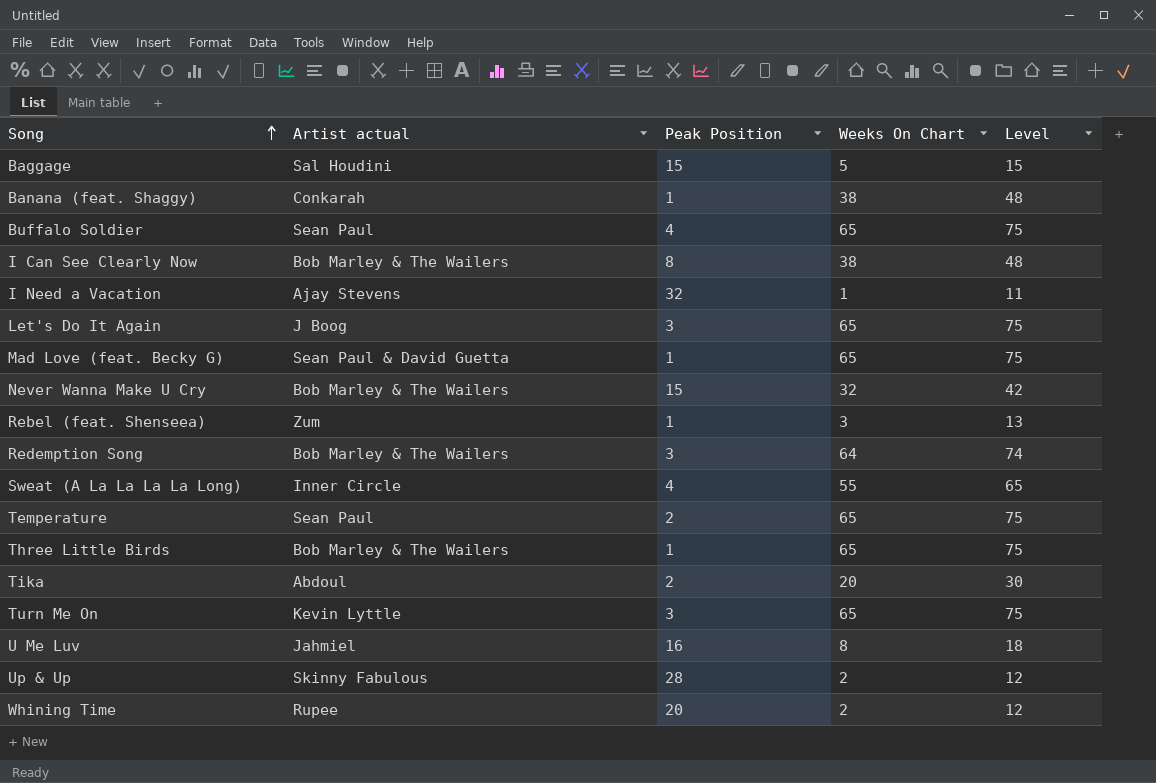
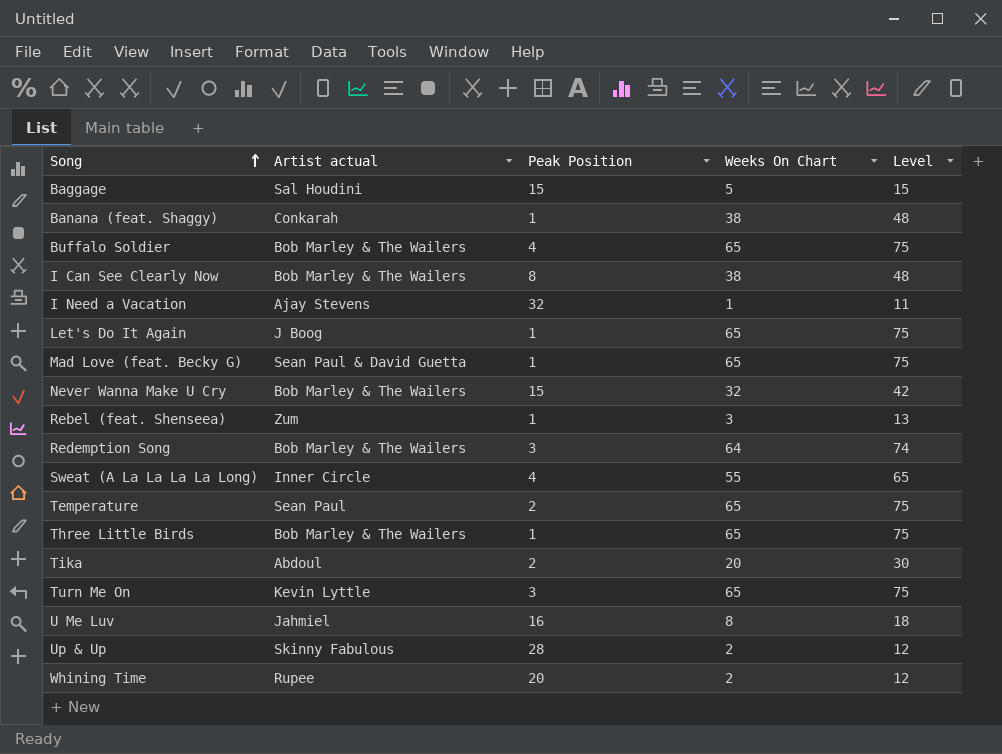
Buffalo Soldier | Artist actual: Sean Paul -> Bob Marley & The Wailers
Let's Do It Again | Peak Position: 3 -> 1

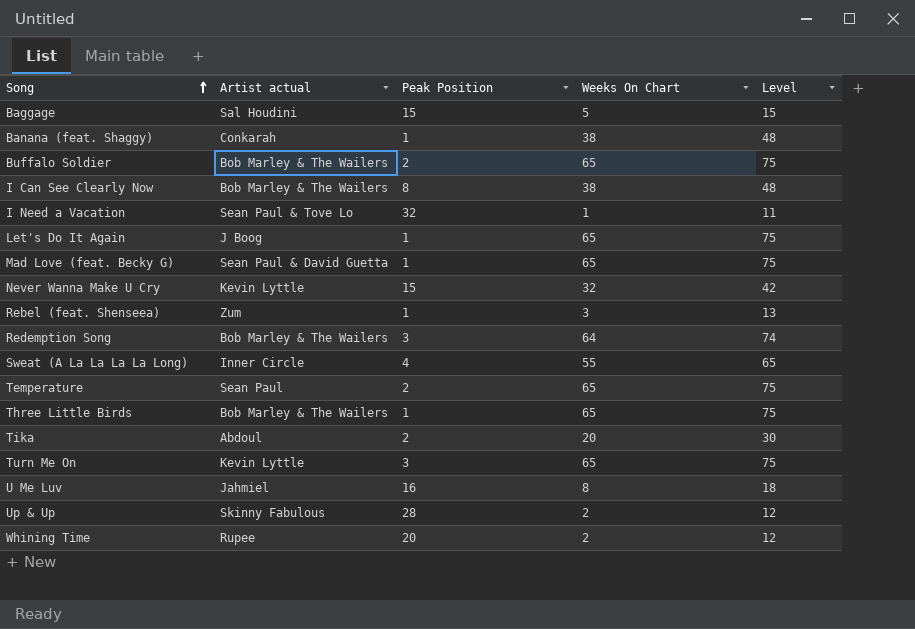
Buffalo Soldier | Peak Position: 4 -> 2
I Need a Vacation | Artist actual: Ajay Stevens -> Sean Paul & Tove Lo
Never Wanna Make U Cry | Artist actual: Bob Marley & The Wailers -> Kevin Lyttle

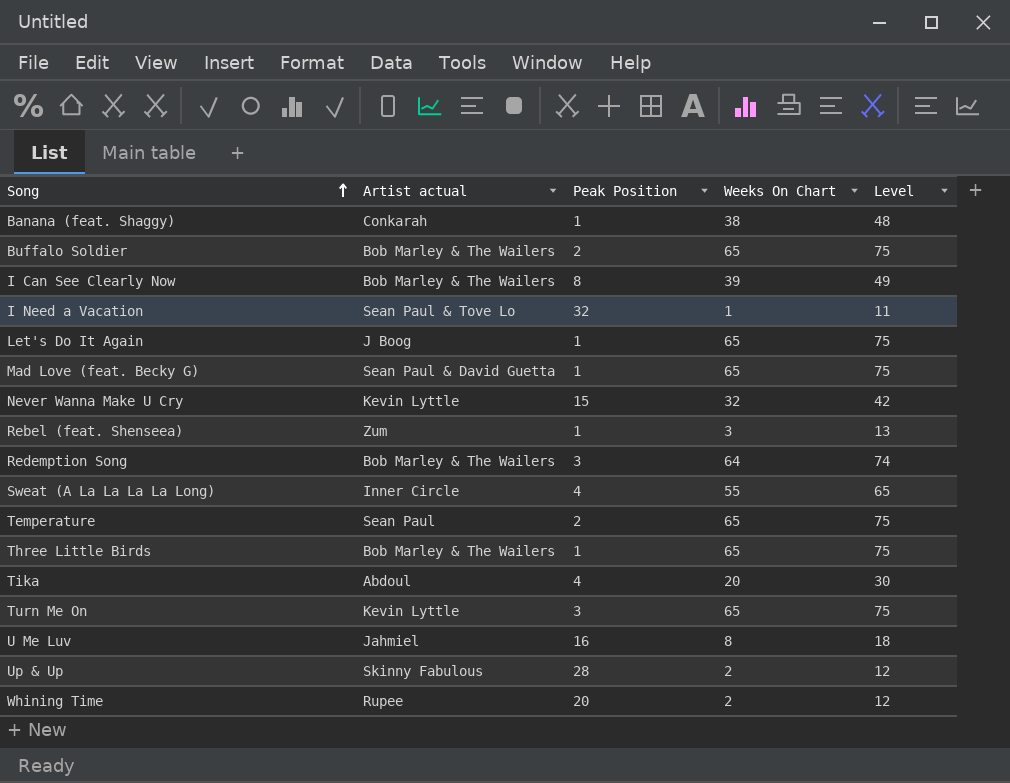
row Baggage: Sal Houdini | 15 | 5 | 15 -> none
I Can See Clearly Now | Weeks On Chart: 38 -> 39
I Can See Clearly Now | Level: 48 -> 49
Tika | Peak Position: 2 -> 4

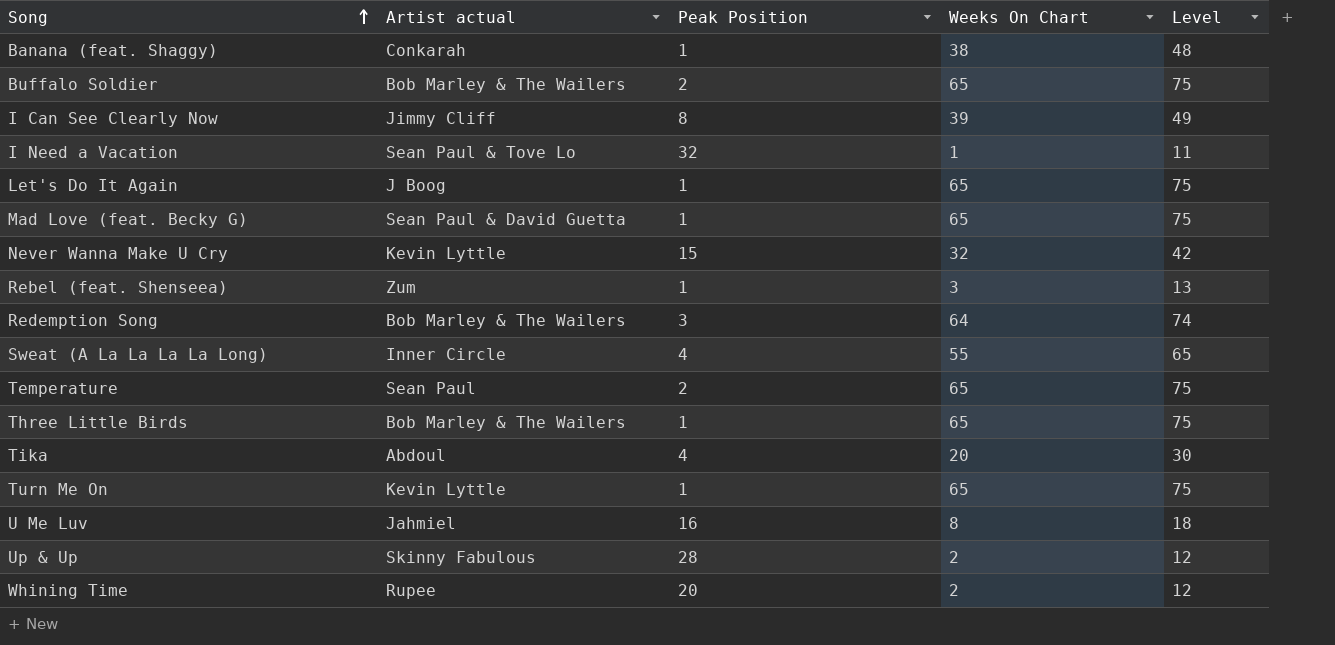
I Can See Clearly Now | Artist actual: Bob Marley & The Wailers -> Jimmy Cliff
Turn Me On | Peak Position: 3 -> 1

